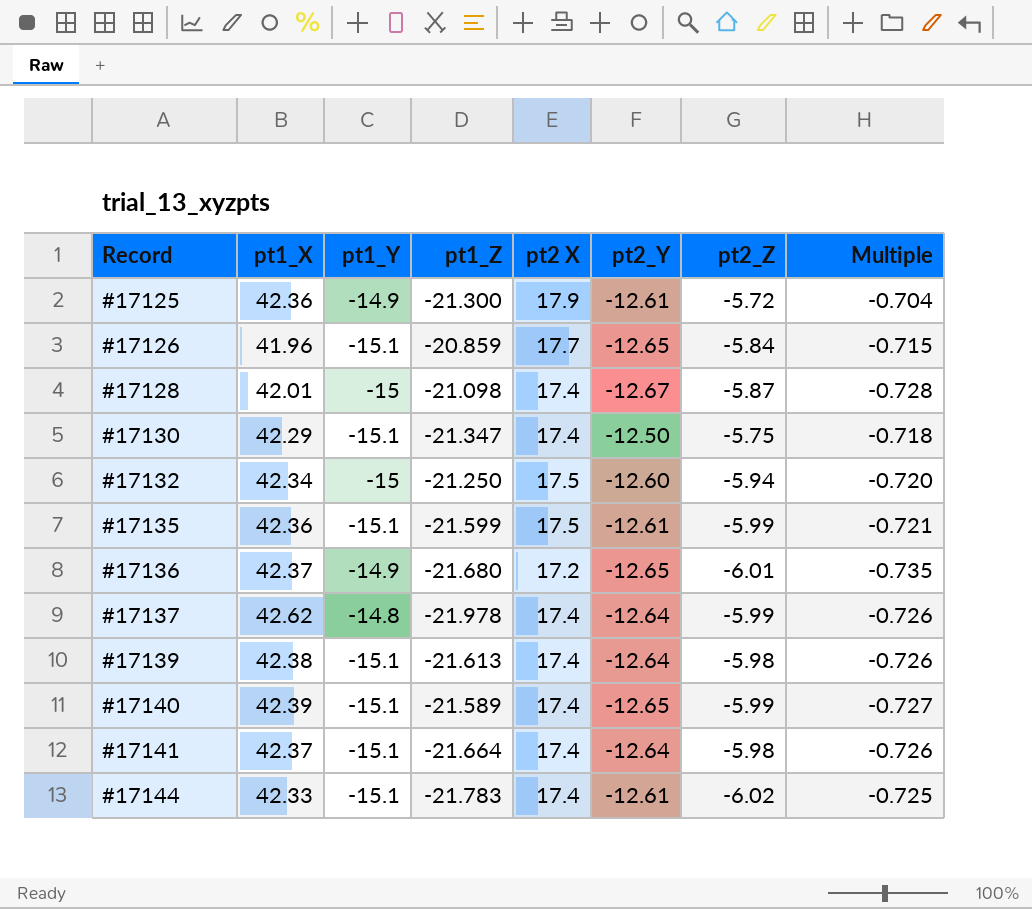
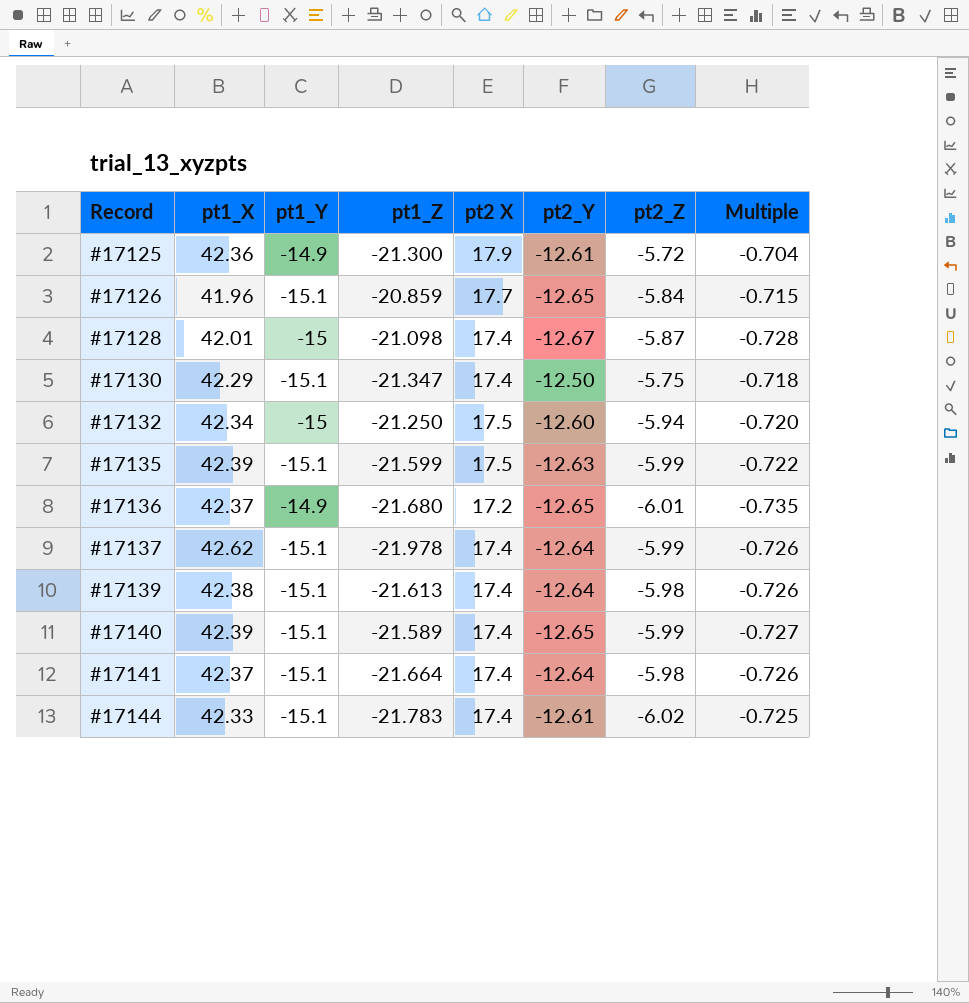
#17135 | pt1_X: 42.36 -> 42.39
#17135 | pt2_Y: -12.61 -> -12.63
#17135 | Multiple: -0.721 -> -0.722
#17137 | pt1_Y: -14.8 -> -15.1

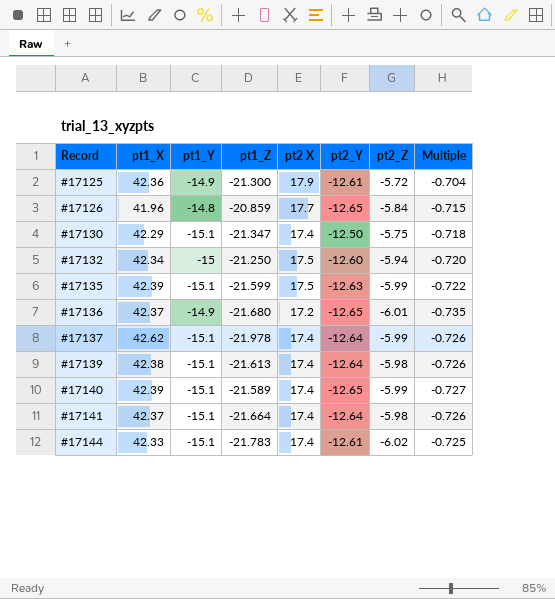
row #17128: 42.01 | -15 | -21.098 | 17.4 | -12.67 | -5.87 | -0.728 -> none
#17126 | pt1_Y: -15.1 -> -14.8

